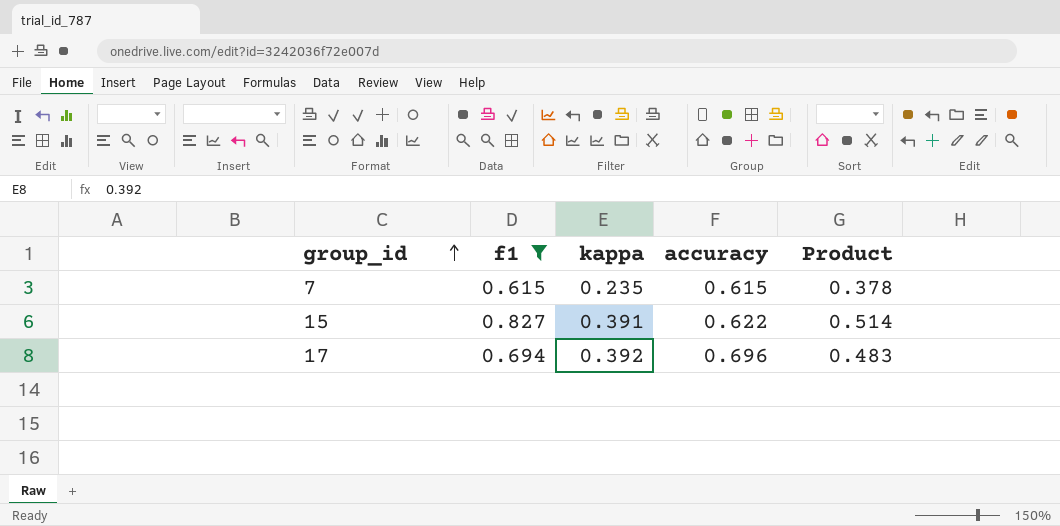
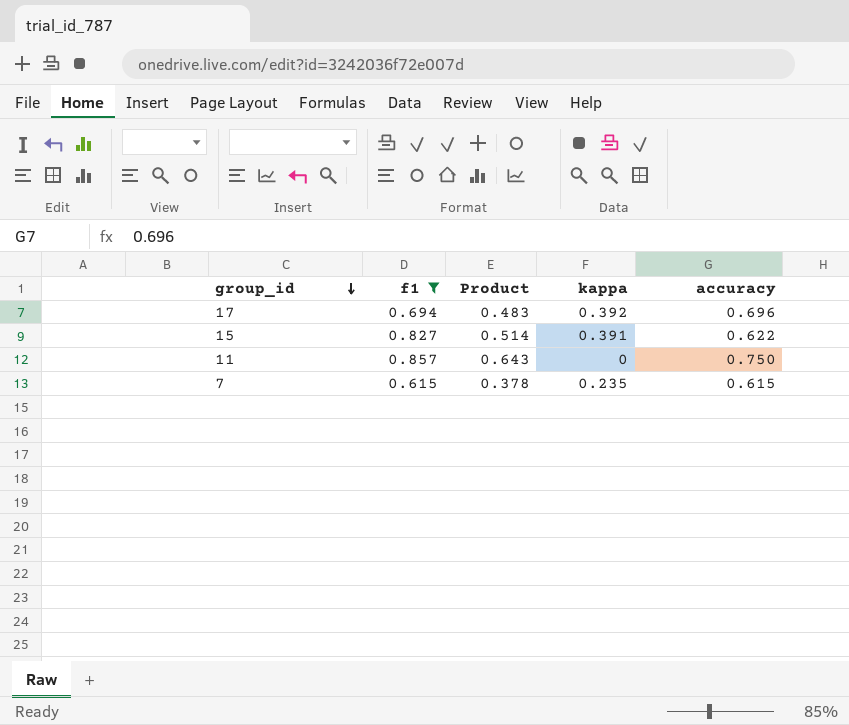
row order: group_id ascending -> group_id descending
column Product | position: 5 -> 3
row 11: none -> 0.857 | 0.643 | 0 | 0.750

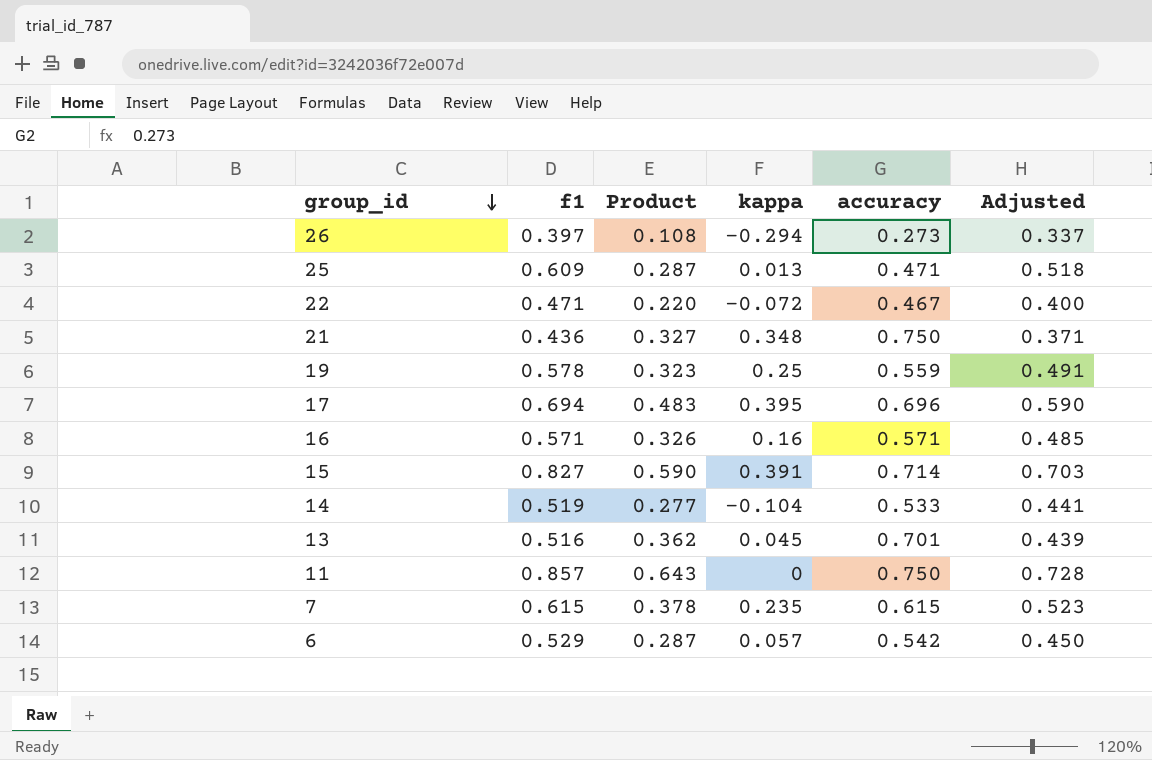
filter: f1 >= 0.615 -> none
column Adjusted | formula: none -> [f1] * 0.85
17 | kappa: 0.392 -> 0.395
15 | Product: 0.514 -> 0.590
15 | accuracy: 0.622 -> 0.714

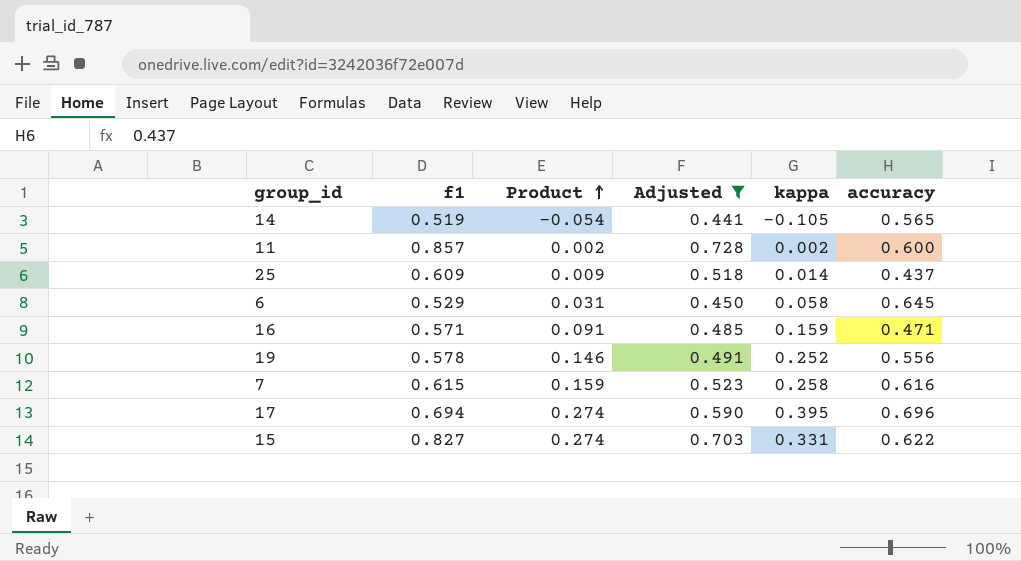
filter: none -> Adjusted >= 0.441
row order: group_id descending -> Product ascending
column Product | formula: [f1] * [accuracy] -> [f1] * [kappa]
column Adjusted | position: 6 -> 4
14 | kappa: -0.104 -> -0.105
14 | accuracy: 0.533 -> 0.565
11 | kappa: 0 -> 0.002
11 | accuracy: 0.750 -> 0.600
25 | kappa: 0.013 -> 0.014
25 | accuracy: 0.471 -> 0.437
6 | kappa: 0.057 -> 0.058
6 | accuracy: 0.542 -> 0.645
16 | kappa: 0.16 -> 0.159
16 | accuracy: 0.571 -> 0.471
19 | kappa: 0.25 -> 0.252
19 | accuracy: 0.559 -> 0.556
7 | kappa: 0.235 -> 0.258
7 | accuracy: 0.615 -> 0.616
15 | kappa: 0.391 -> 0.331
15 | accuracy: 0.714 -> 0.622

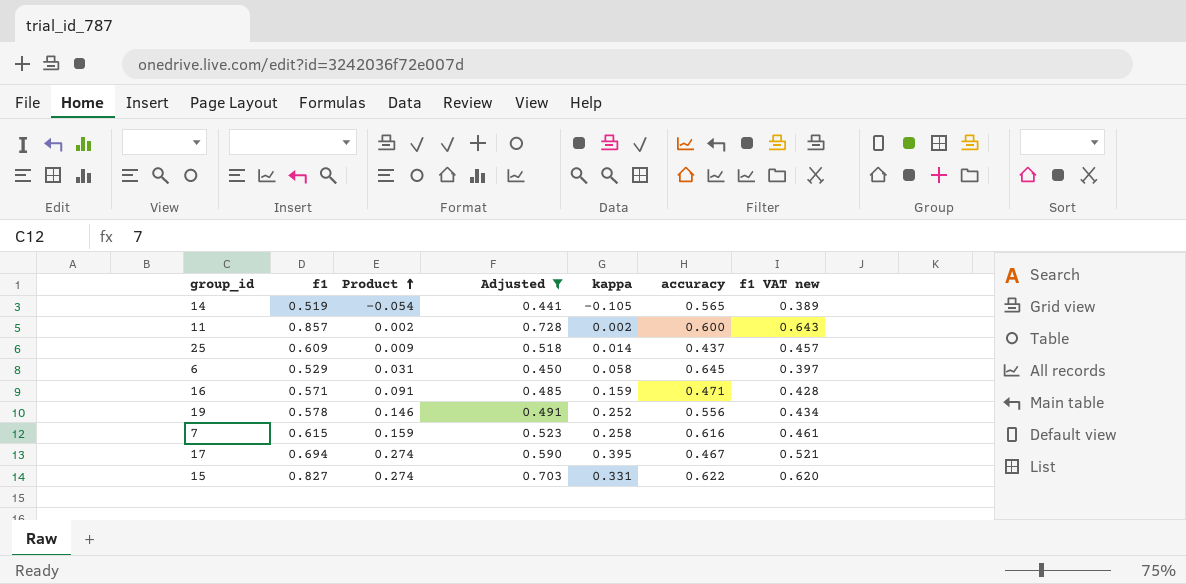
column f1 VAT new | formula: none -> [f1] * 0.75
17 | accuracy: 0.696 -> 0.467

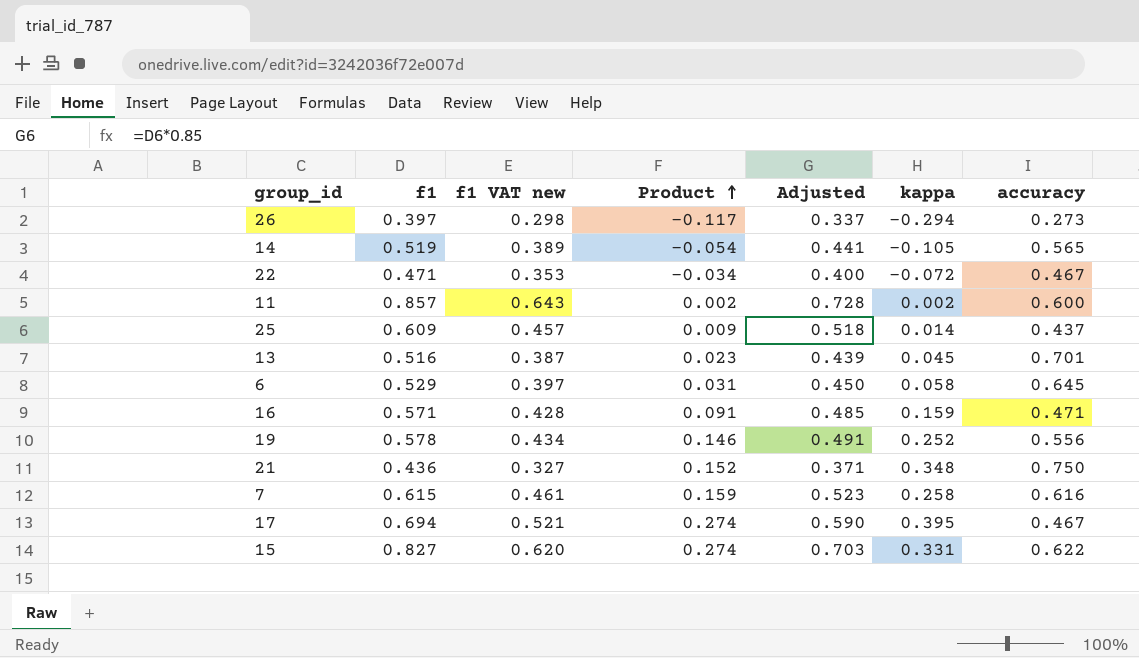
filter: Adjusted >= 0.441 -> none
column f1 VAT new | position: 7 -> 3

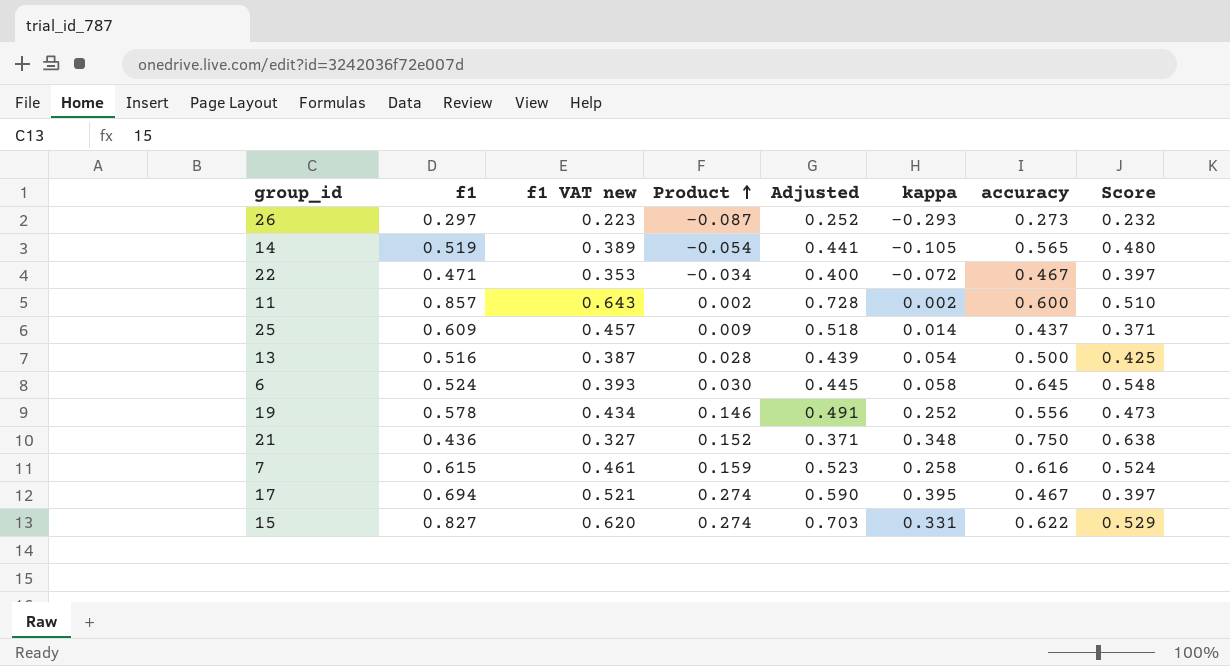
column Score | formula: none -> [accuracy] * 0.85
row 16: 0.571 | 0.428 | 0.091 | 0.485 | 0.159 | 0.471 -> none
26 | f1: 0.397 -> 0.297
26 | f1 VAT new: 0.298 -> 0.223
26 | Product: -0.117 -> -0.087
26 | Adjusted: 0.337 -> 0.252
26 | kappa: -0.294 -> -0.293
13 | Product: 0.023 -> 0.028
13 | kappa: 0.045 -> 0.054
13 | accuracy: 0.701 -> 0.500
6 | f1: 0.529 -> 0.524
6 | f1 VAT new: 0.397 -> 0.393
6 | Product: 0.031 -> 0.030
6 | Adjusted: 0.450 -> 0.445

